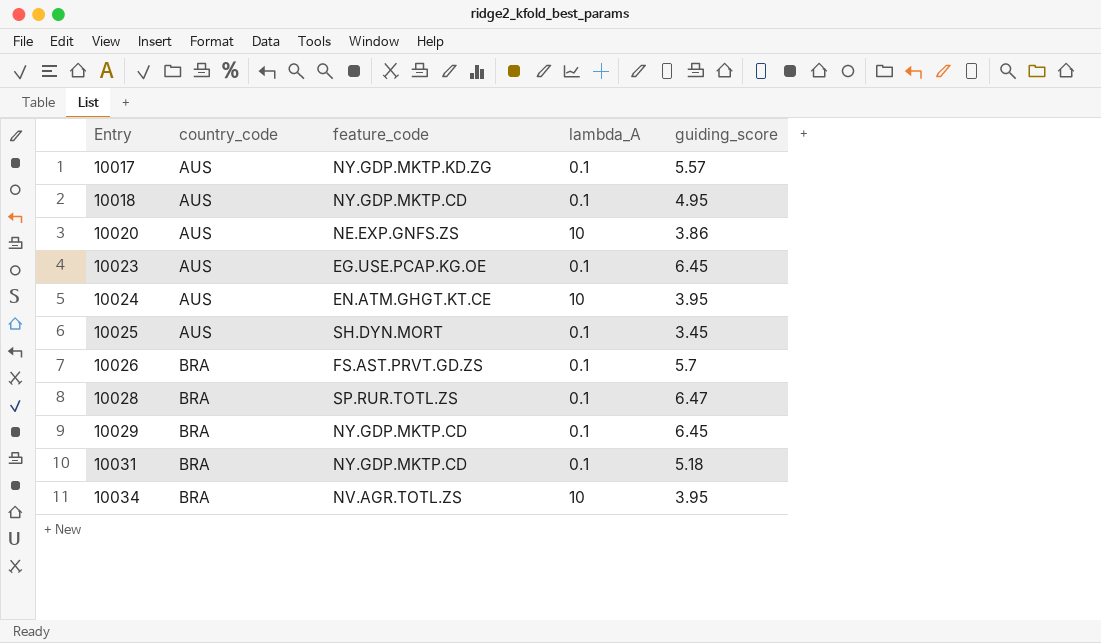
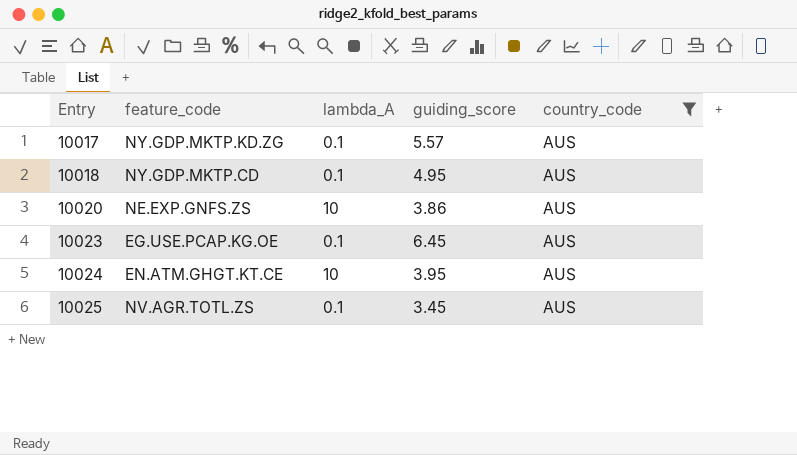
filter: none -> country_code = AUS
column country_code | position: 2 -> 5
10025 | feature_code: SH.DYN.MORT -> NV.AGR.TOTL.ZS

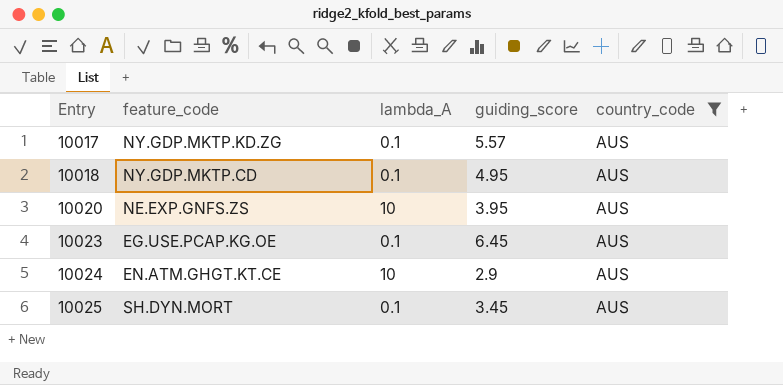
10020 | guiding_score: 3.86 -> 3.95
10024 | guiding_score: 3.95 -> 2.9
10025 | feature_code: NV.AGR.TOTL.ZS -> SH.DYN.MORT

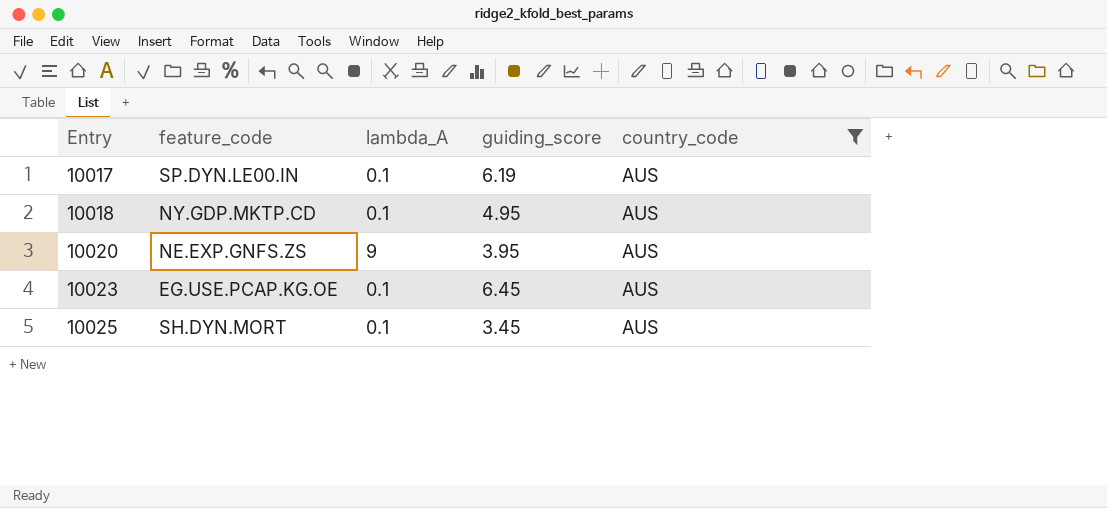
row 10024: EN.ATM.GHGT.KT.CE | 10 | 2.9 | AUS -> none
10017 | feature_code: NY.GDP.MKTP.KD.ZG -> SP.DYN.LE00.IN
10017 | guiding_score: 5.57 -> 6.19
10020 | lambda_A: 10 -> 9

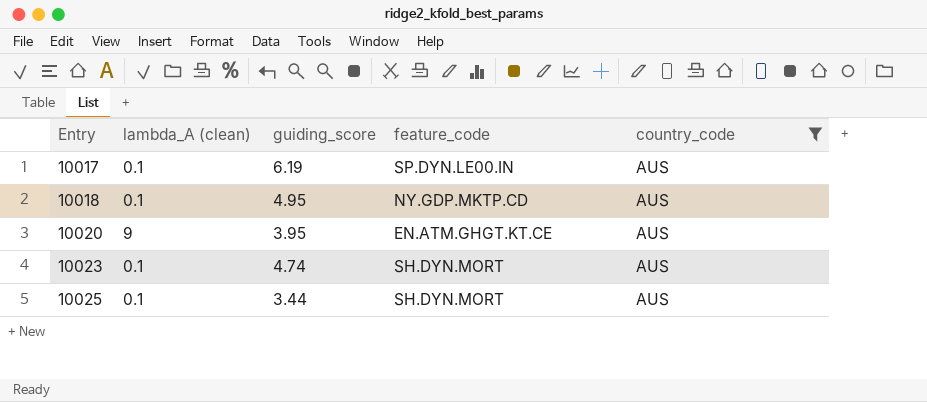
column name: lambda_A -> lambda_A (clean)
column feature_code | position: 2 -> 4
10020 | feature_code: NE.EXP.GNFS.ZS -> EN.ATM.GHGT.KT.CE
10023 | guiding_score: 6.45 -> 4.74
10023 | feature_code: EG.USE.PCAP.KG.OE -> SH.DYN.MORT
10025 | guiding_score: 3.45 -> 3.44

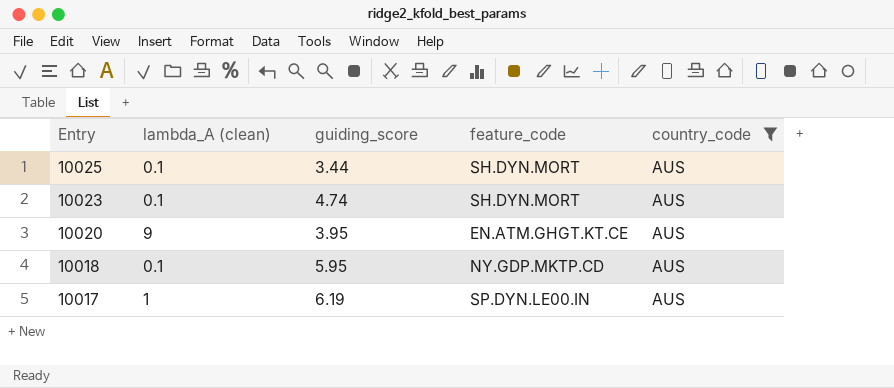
row order: Entry ascending -> Entry descending
10018 | guiding_score: 4.95 -> 5.95
10017 | lambda_A (clean): 0.1 -> 1

